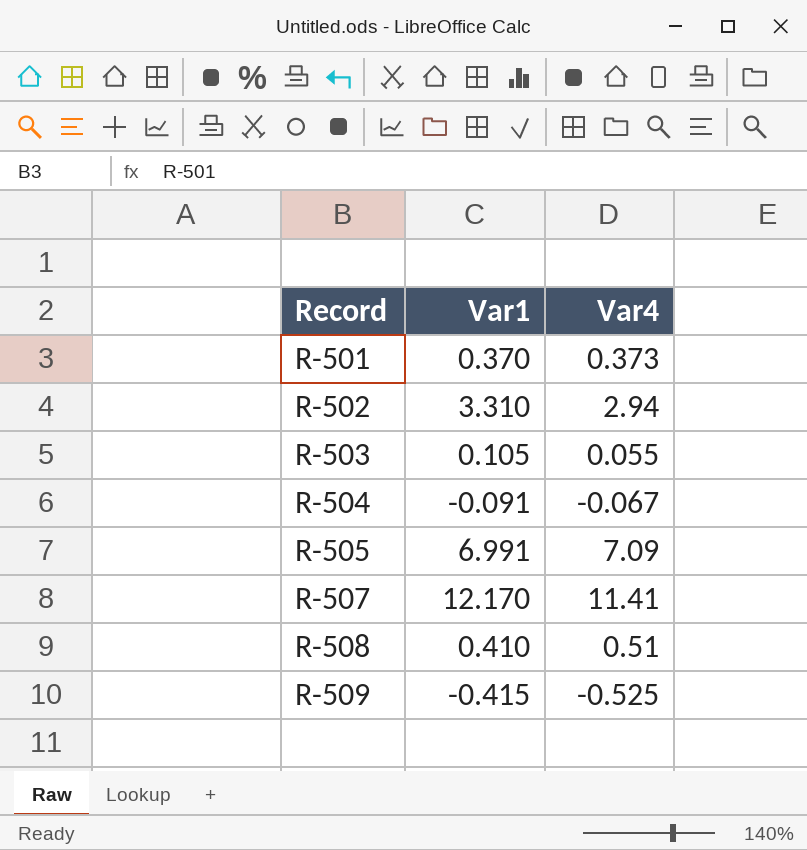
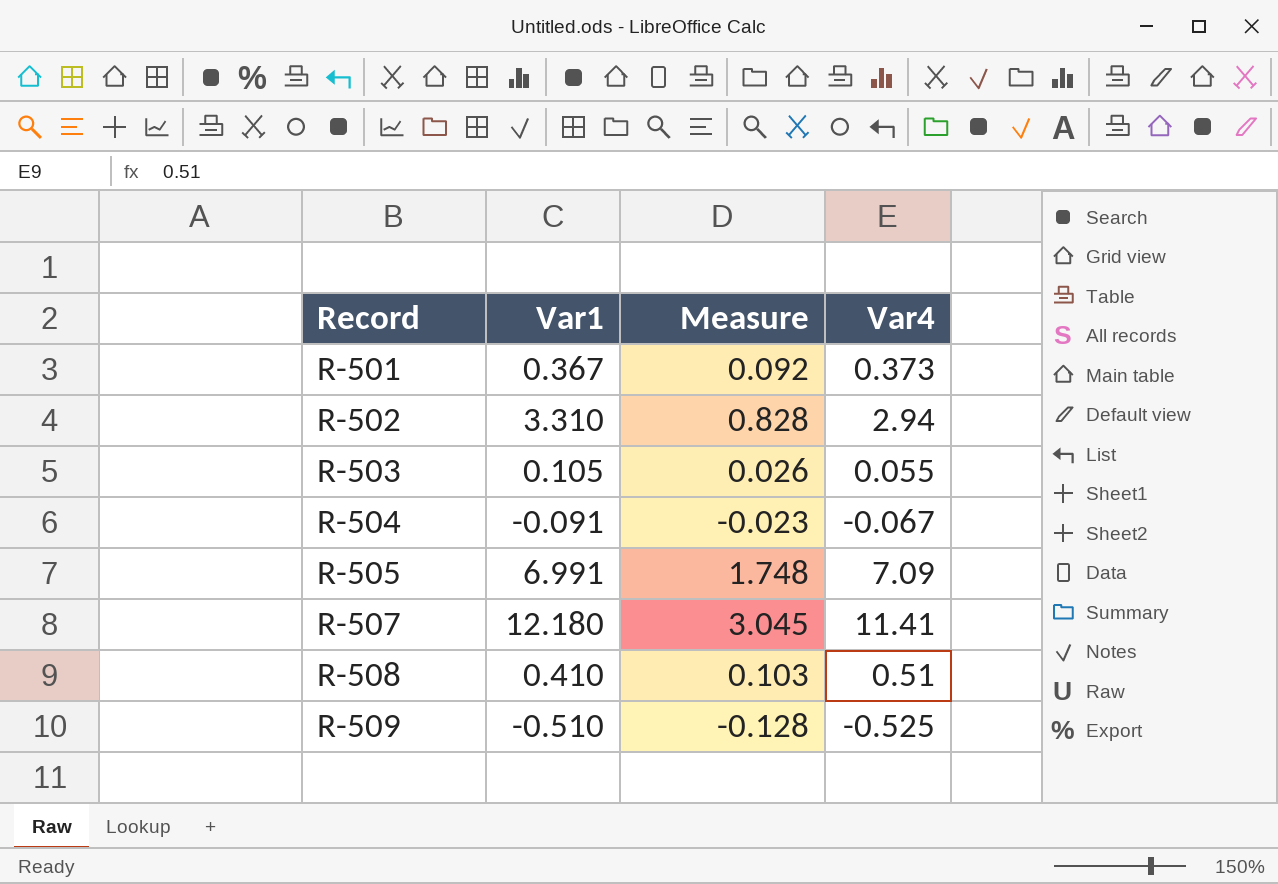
column Measure | formula: none -> [Var1] * 0.25
R-501 | Var1: 0.370 -> 0.367
R-507 | Var1: 12.170 -> 12.180
R-509 | Var1: -0.415 -> -0.510

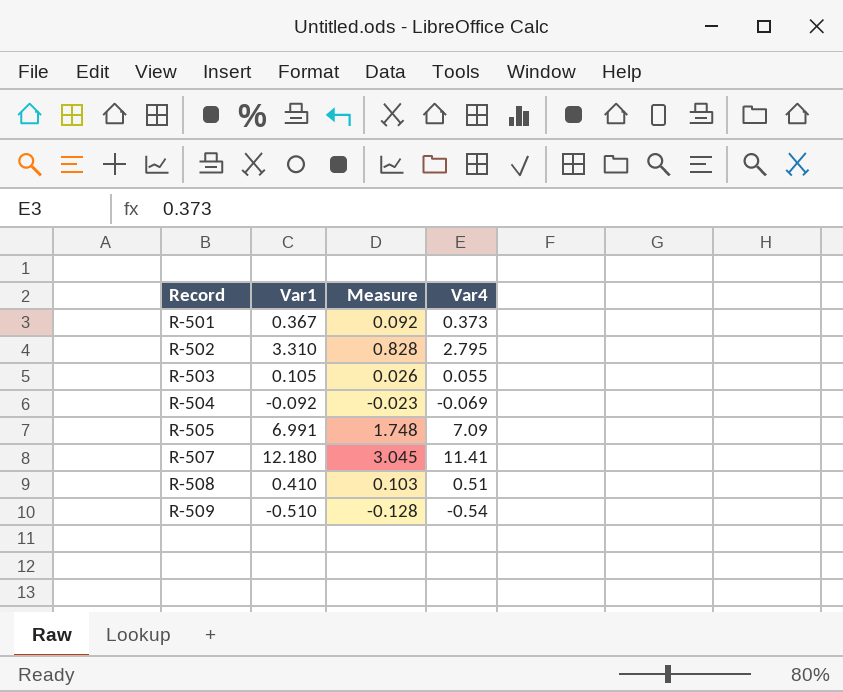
R-502 | Var4: 2.94 -> 2.795
R-504 | Var1: -0.091 -> -0.092
R-504 | Var4: -0.067 -> -0.069
R-509 | Var4: -0.525 -> -0.54

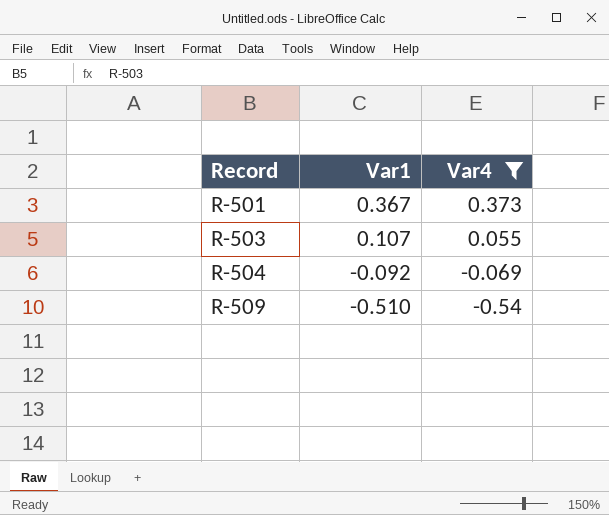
filter: none -> Var4 <= 0.373
column Measure | formula: [Var1] * 0.25 -> none
R-503 | Var1: 0.105 -> 0.107

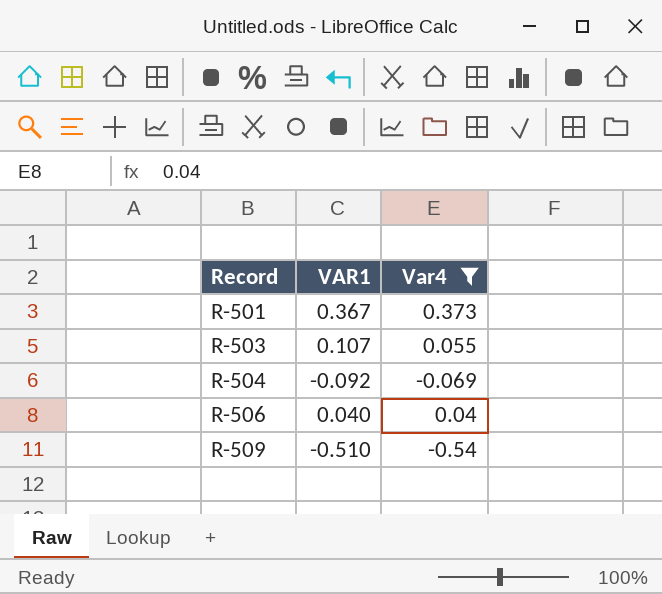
column name: Var1 -> VAR1
row R-506: none -> 0.040 | 0.04

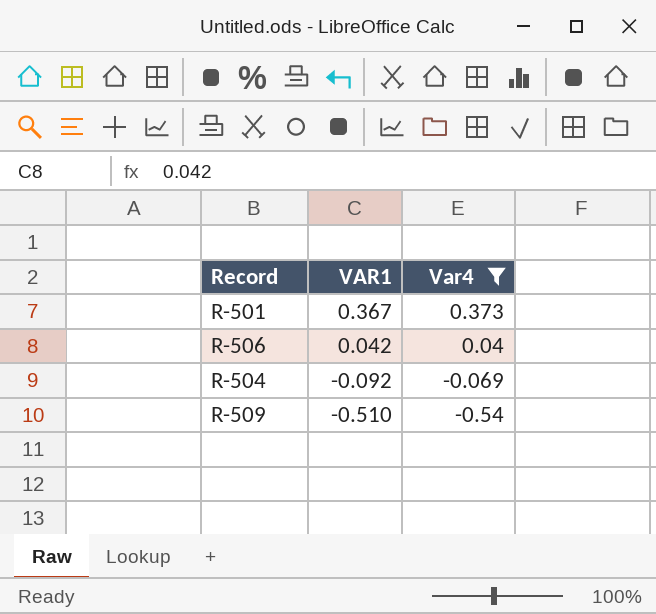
row order: Record ascending -> VAR1 descending
row R-503: 0.107 | 0.055 -> none
R-506 | VAR1: 0.040 -> 0.042

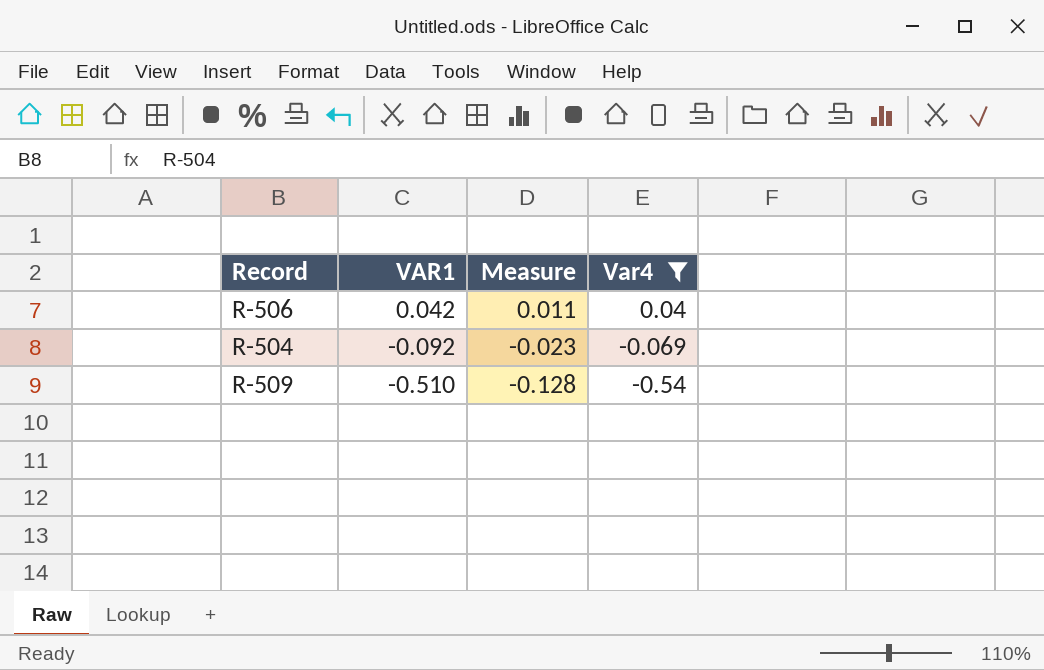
column Measure | formula: none -> [VAR1] * 0.25
row R-501: 0.367 | 0.373 -> none

